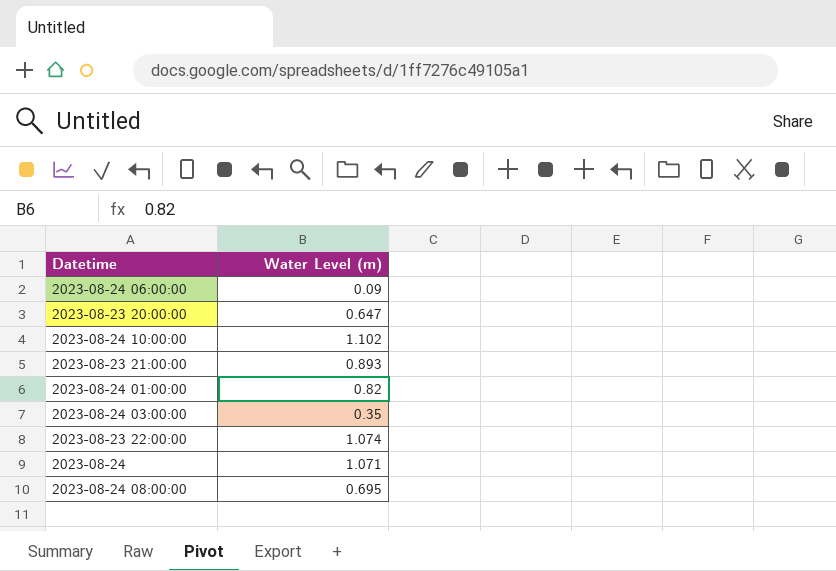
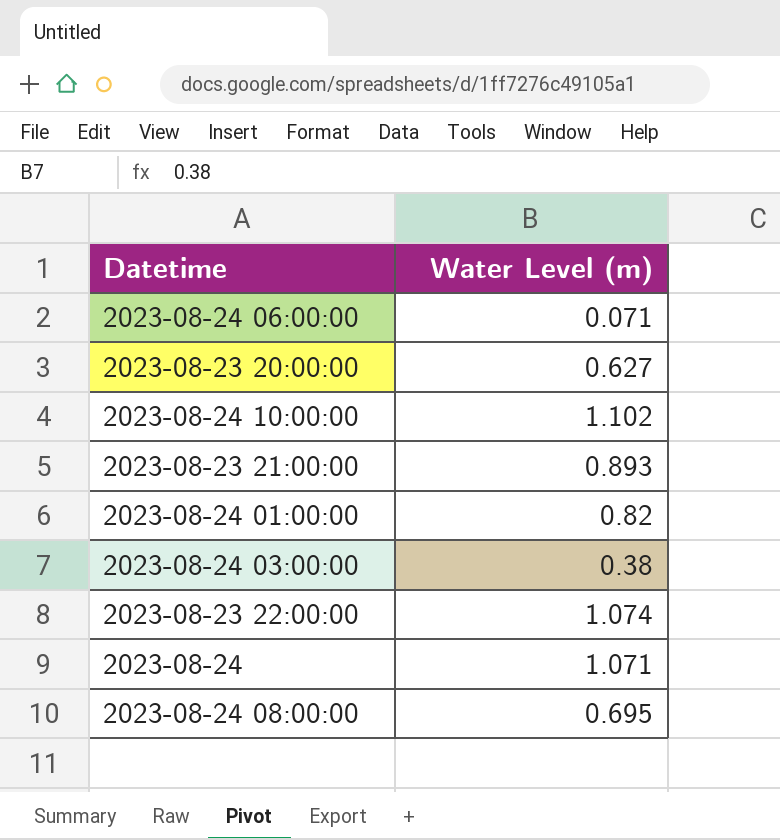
2023-08-24 06:00:00 | Water Level (m): 0.09 -> 0.071
2023-08-23 20:00:00 | Water Level (m): 0.647 -> 0.627
2023-08-24 03:00:00 | Water Level (m): 0.35 -> 0.38

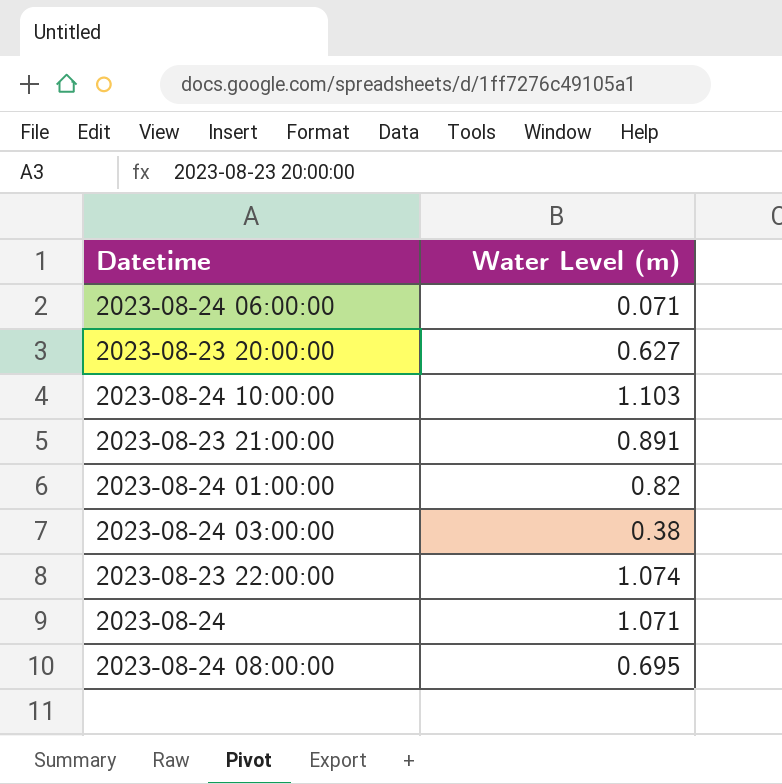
2023-08-24 10:00:00 | Water Level (m): 1.102 -> 1.103
2023-08-23 21:00:00 | Water Level (m): 0.893 -> 0.891

